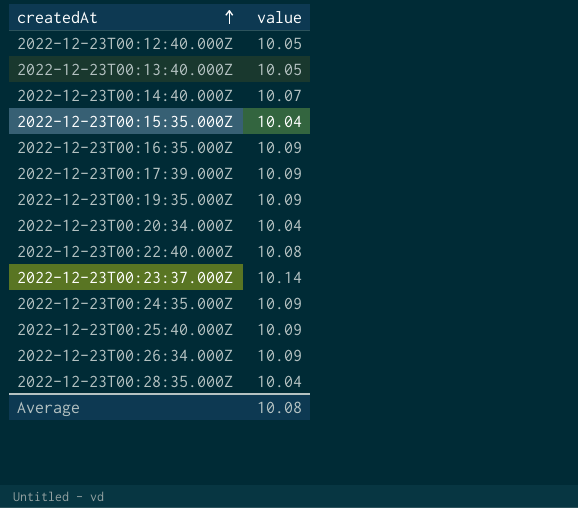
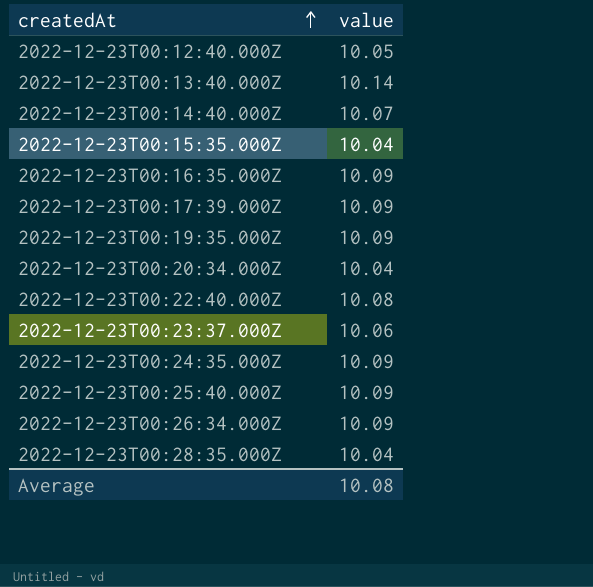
2022-12-23T00:13:40.000Z | value: 10.05 -> 10.14
2022-12-23T00:23:37.000Z | value: 10.14 -> 10.06

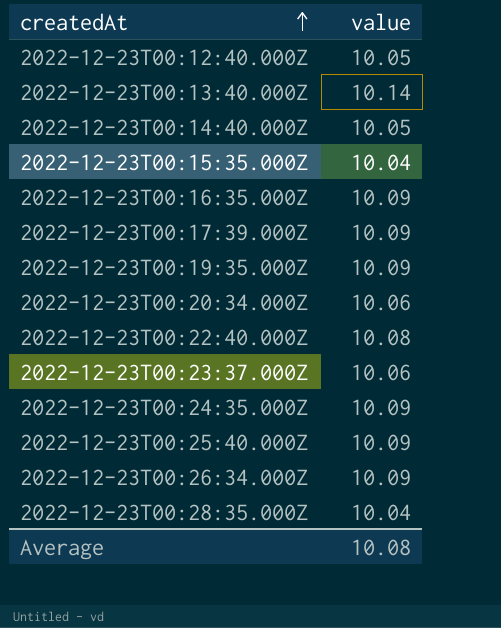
2022-12-23T00:14:40.000Z | value: 10.07 -> 10.05
2022-12-23T00:20:34.000Z | value: 10.04 -> 10.06

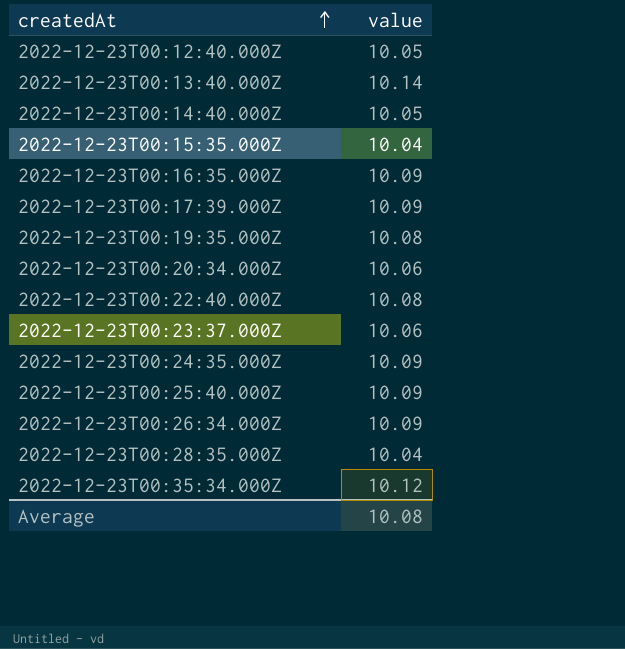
2022-12-23T00:19:35.000Z | value: 10.09 -> 10.08
row 2022-12-23T00:35:34.000Z: none -> 10.12

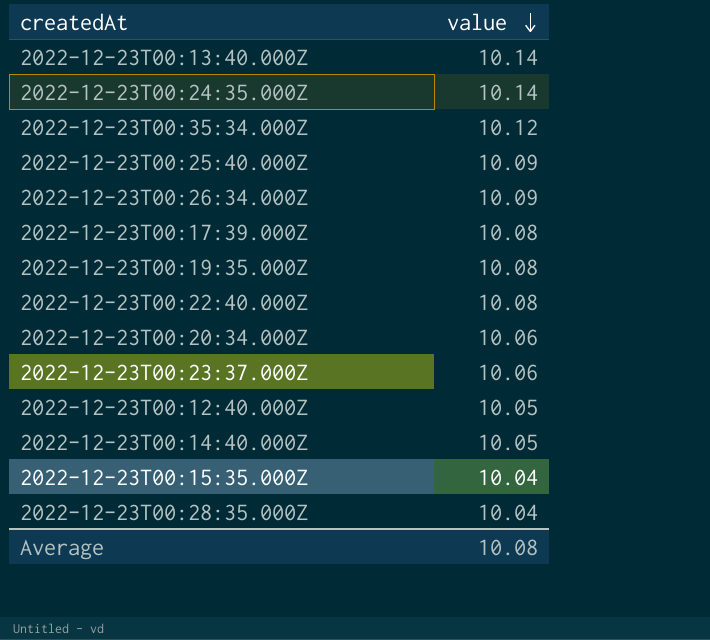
row order: createdAt ascending -> value descending
row 2022-12-23T00:16:35.000Z: 10.09 -> none
2022-12-23T00:24:35.000Z | value: 10.09 -> 10.14
2022-12-23T00:17:39.000Z | value: 10.09 -> 10.08

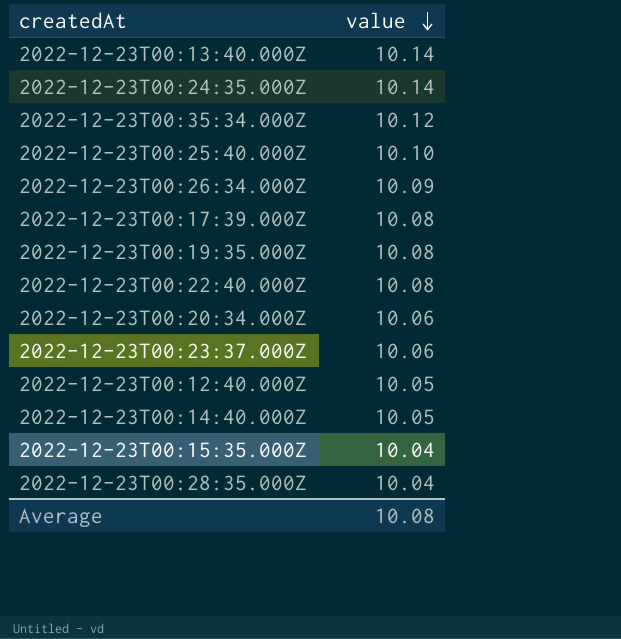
2022-12-23T00:25:40.000Z | value: 10.09 -> 10.10

